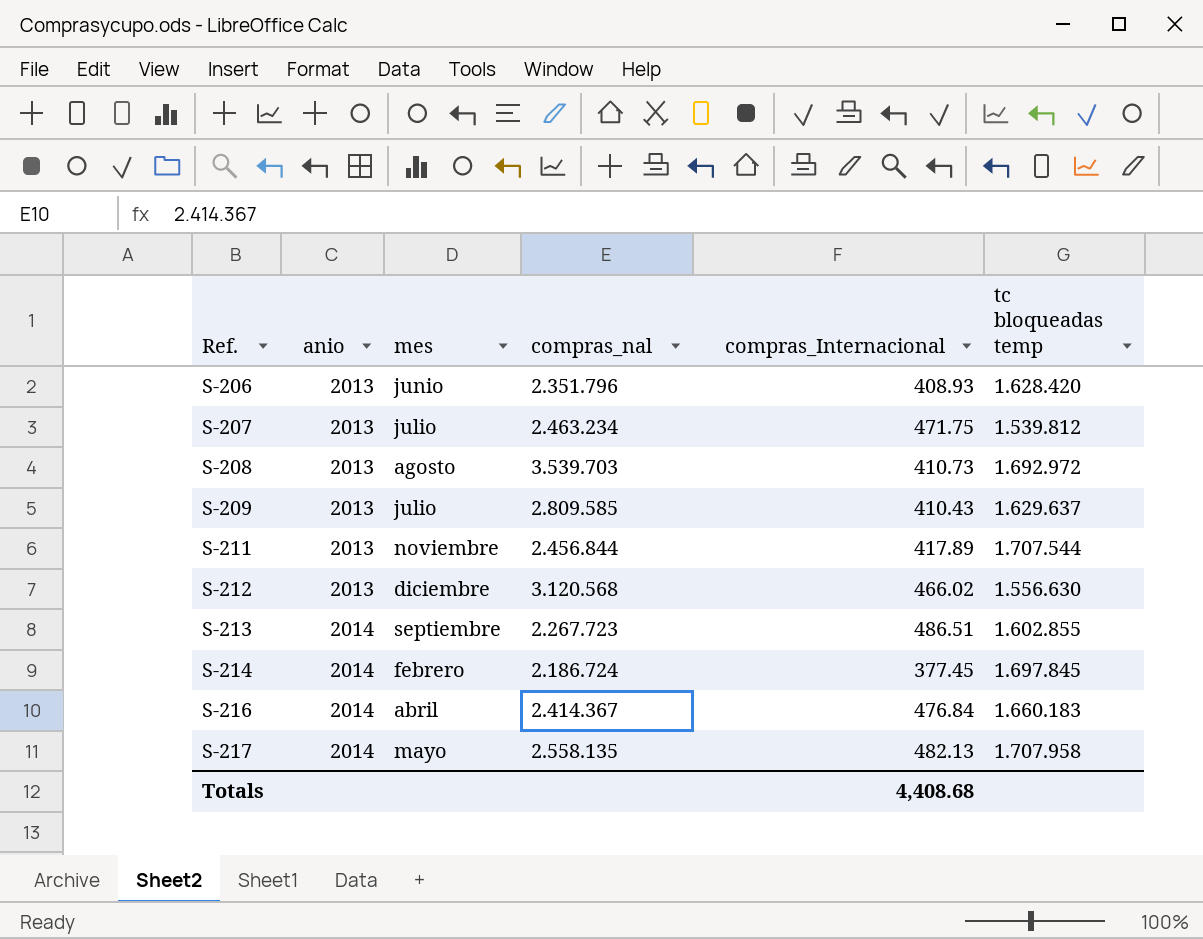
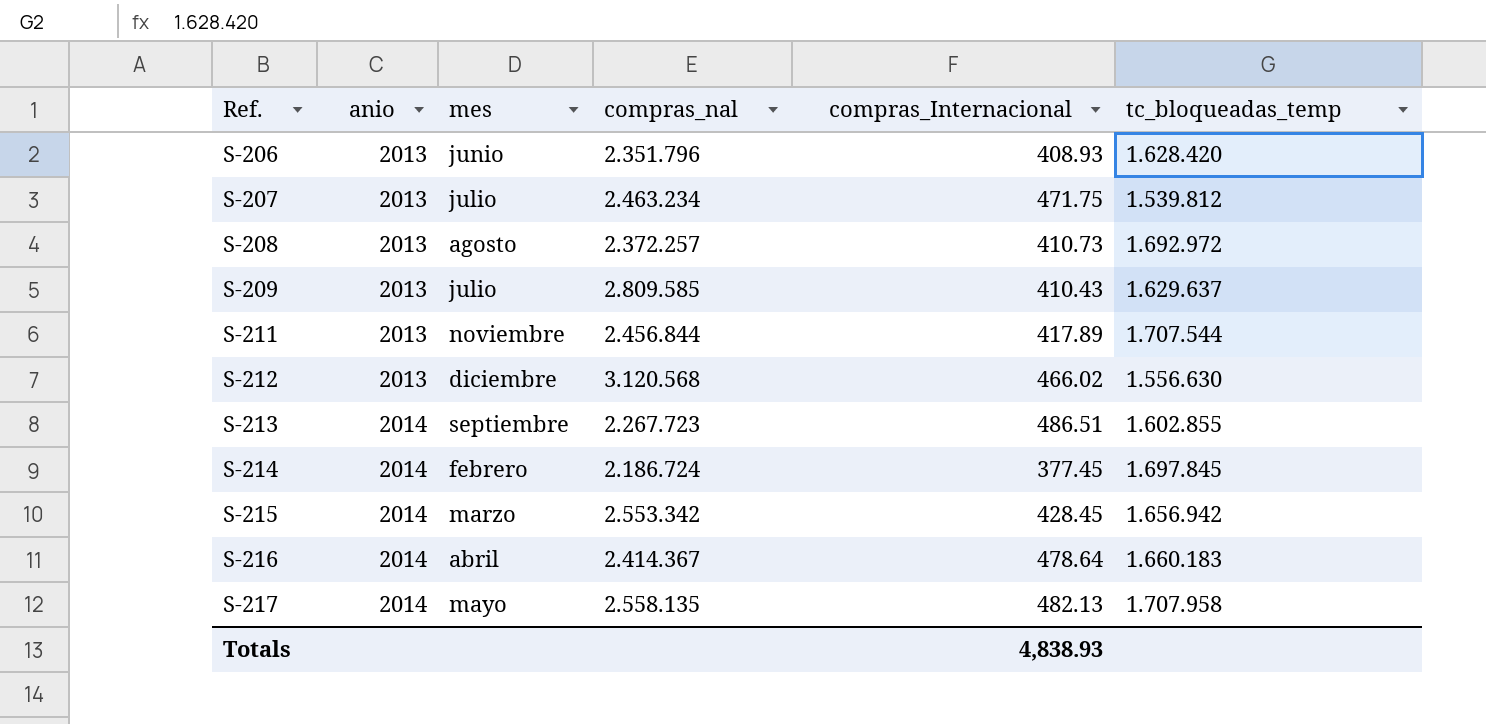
column name: tc bloqueadas temp -> tc_bloqueadas_temp
S-208 | compras_nal: 3.539.703 -> 2.372.257
row S-215: none -> 2014 | marzo | 2.553.342 | 428.45 | 1.656.942
S-216 | compras_Internacional: 476.84 -> 478.64
Totals | compras_Internacional: 4,408.68 -> 4,838.93

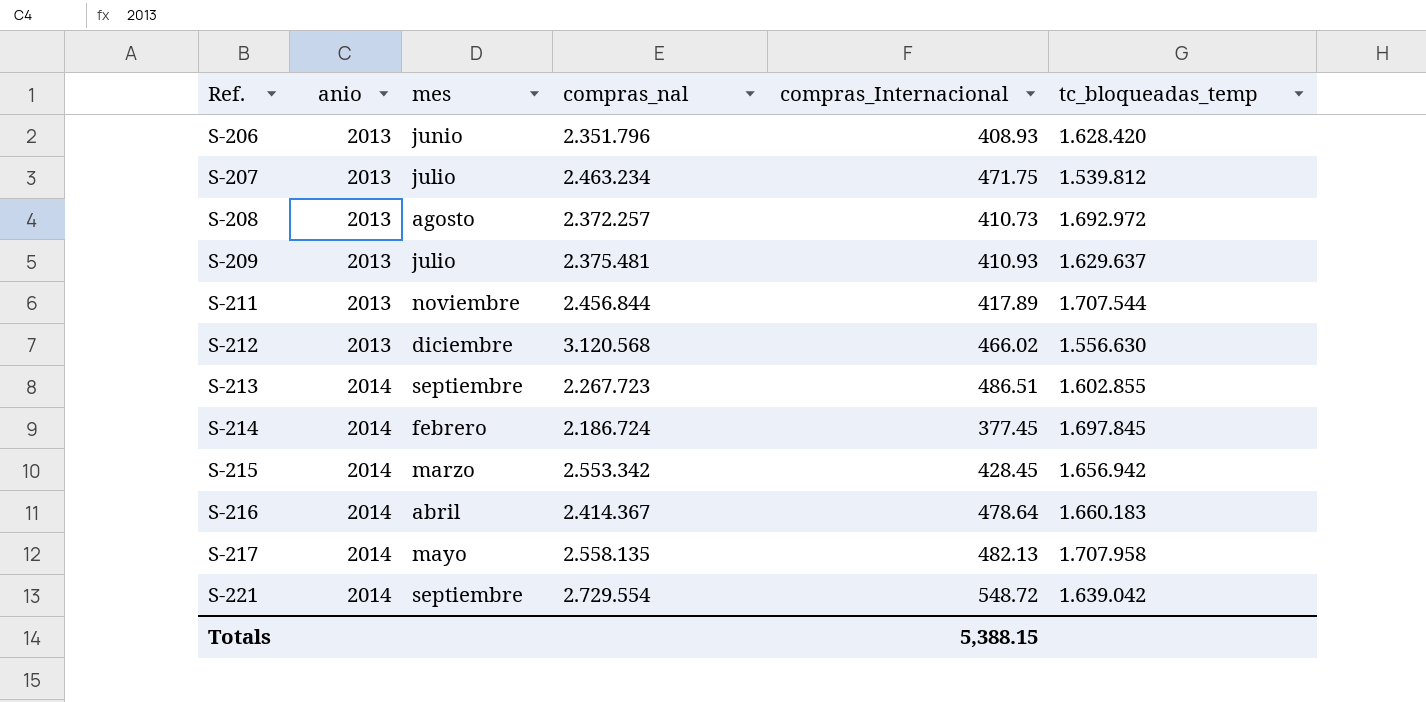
S-209 | compras_nal: 2.809.585 -> 2.375.481
S-209 | compras_Internacional: 410.43 -> 410.93
row S-221: none -> 2014 | septiembre | 2.729.554 | 548.72 | 1.639.042
Totals | compras_Internacional: 4,838.93 -> 5,388.15

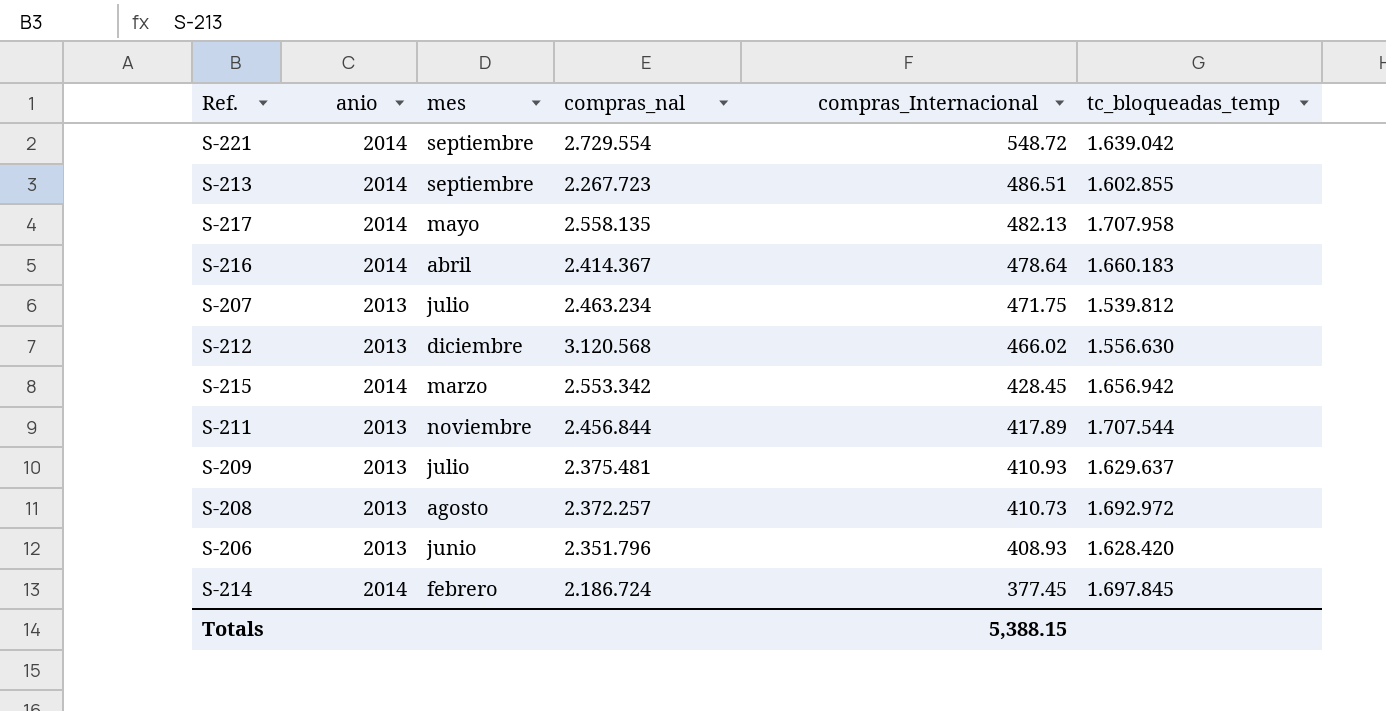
row order: Ref. ascending -> compras_Internacional descending

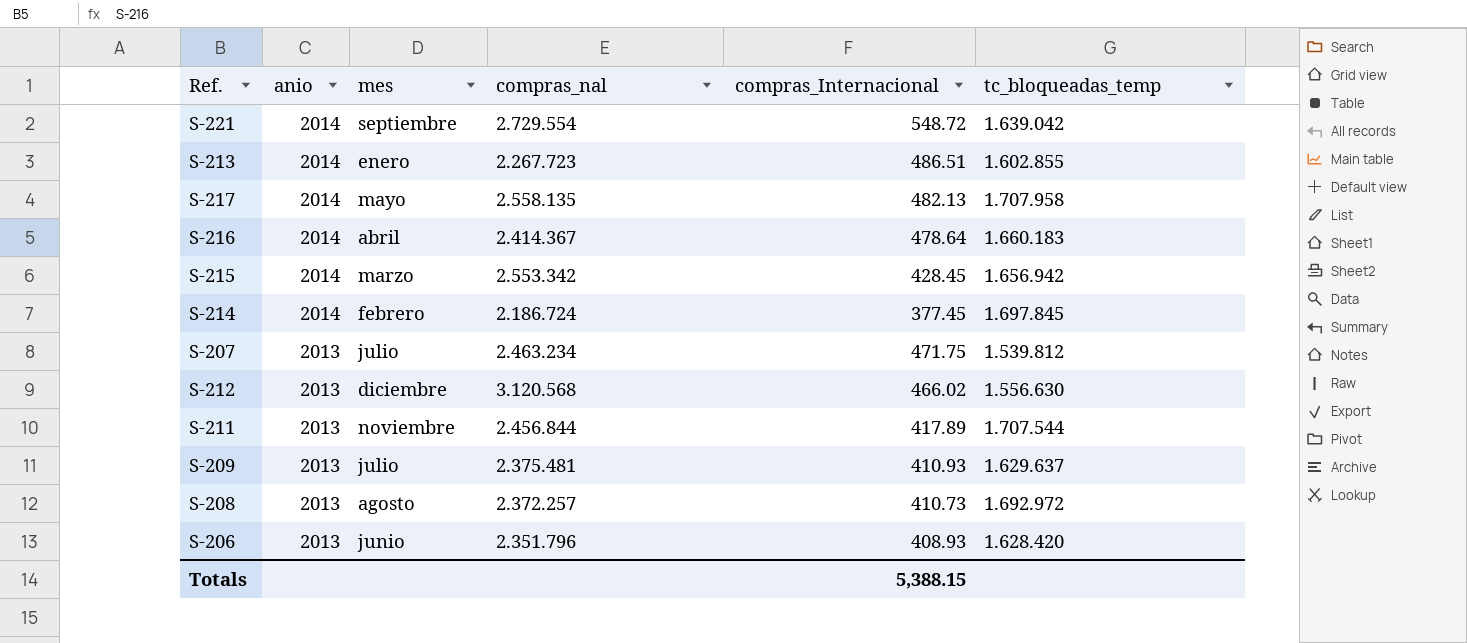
row order: compras_Internacional descending -> anio descending
S-213 | mes: septiembre -> enero

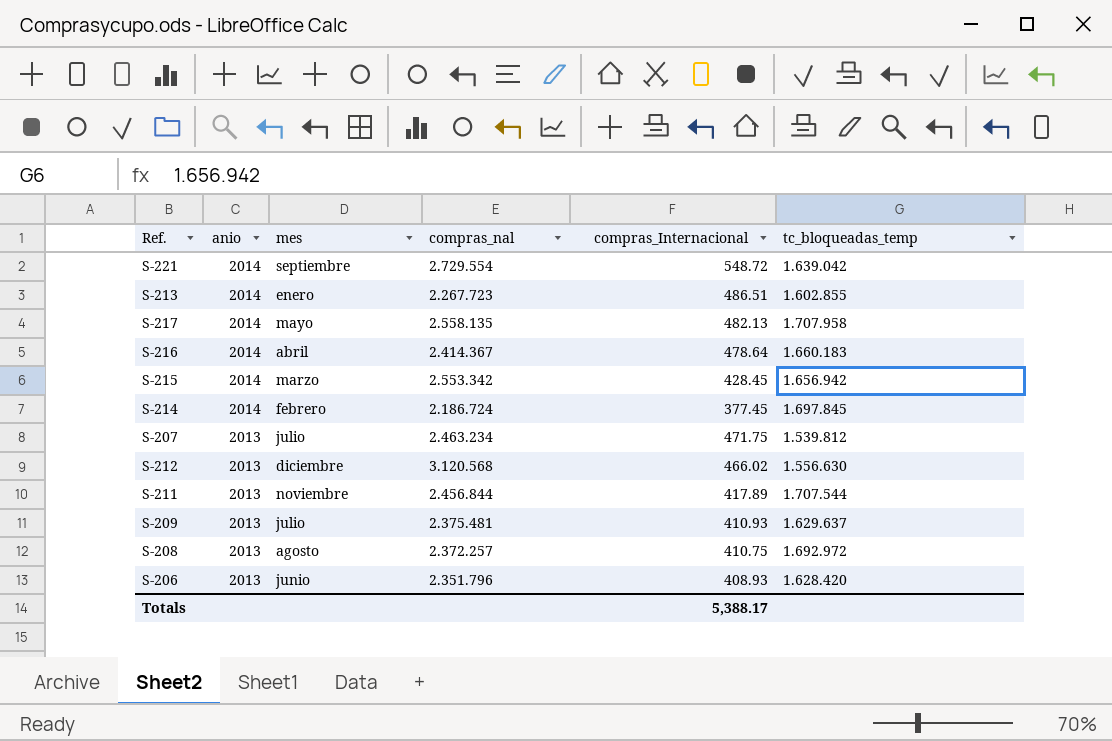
S-208 | compras_Internacional: 410.73 -> 410.75
Totals | compras_Internacional: 5,388.15 -> 5,388.17

